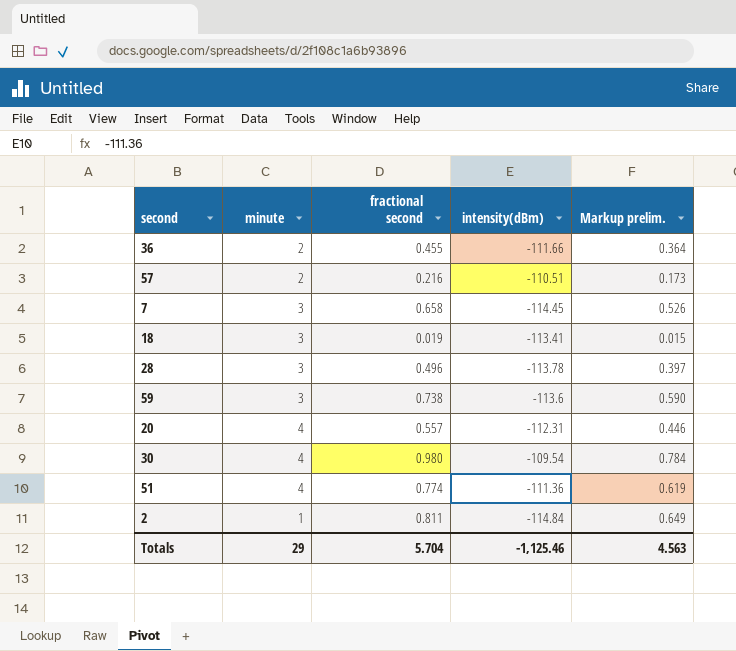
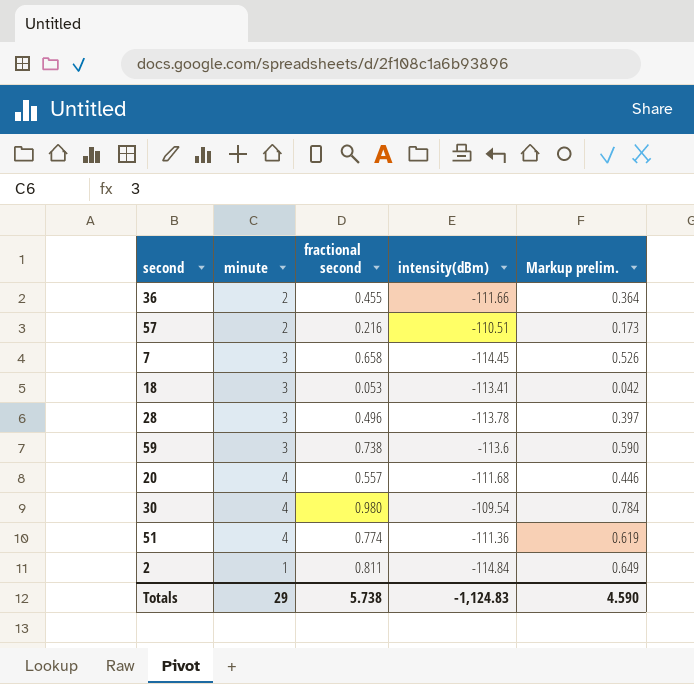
18 | fractional second: 0.019 -> 0.053
18 | Markup prelim.: 0.015 -> 0.042
20 | intensity(dBm): -112.31 -> -111.68
Totals | fractional second: 5.704 -> 5.738
Totals | intensity(dBm): -1,125.46 -> -1,124.83
Totals | Markup prelim.: 4.563 -> 4.590

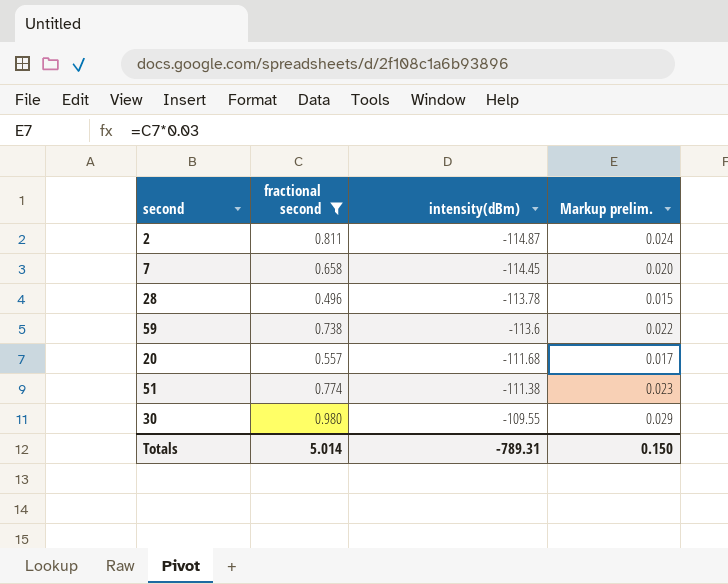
filter: none -> fractional second >= 0.496
row order: none -> intensity(dBm) ascending
column minute | position: 2 -> none
column Markup prelim. | formula: [fractional second] * 0.8 -> [fractional second] * 0.03
2 | intensity(dBm): -114.84 -> -114.87
51 | intensity(dBm): -111.36 -> -111.38
30 | intensity(dBm): -109.54 -> -109.55
Totals | fractional second: 5.738 -> 5.014
Totals | intensity(dBm): -1,124.83 -> -789.31
Totals | Markup prelim.: 4.590 -> 0.150

